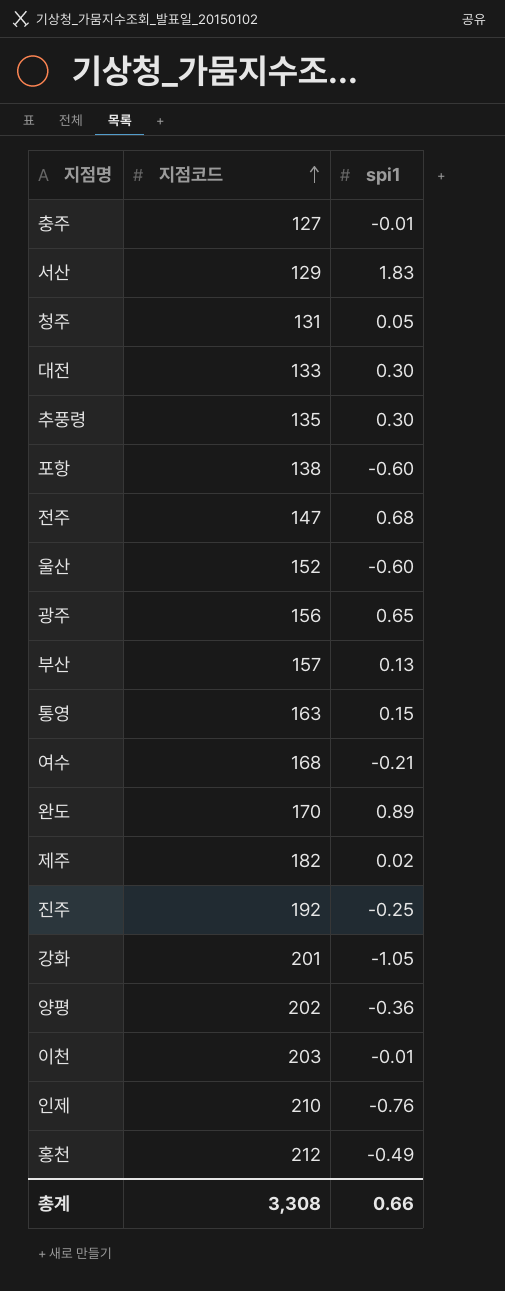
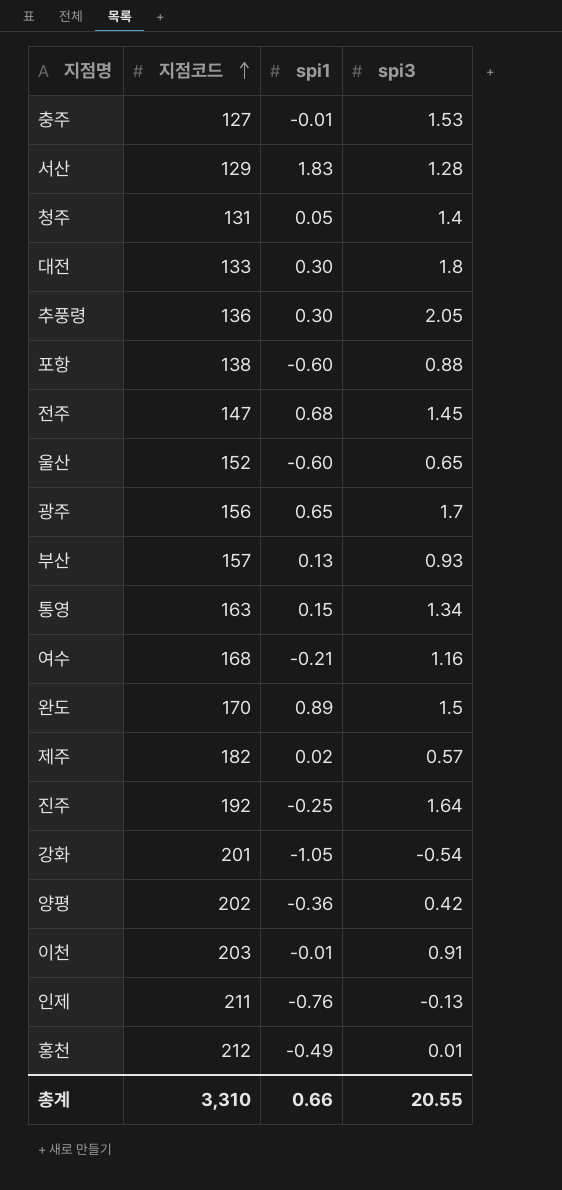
column spi3 | position: none -> 4
추풍령 | 지점코드: 135 -> 136
인제 | 지점코드: 210 -> 211
총계 | 지점코드: 3,308 -> 3,310

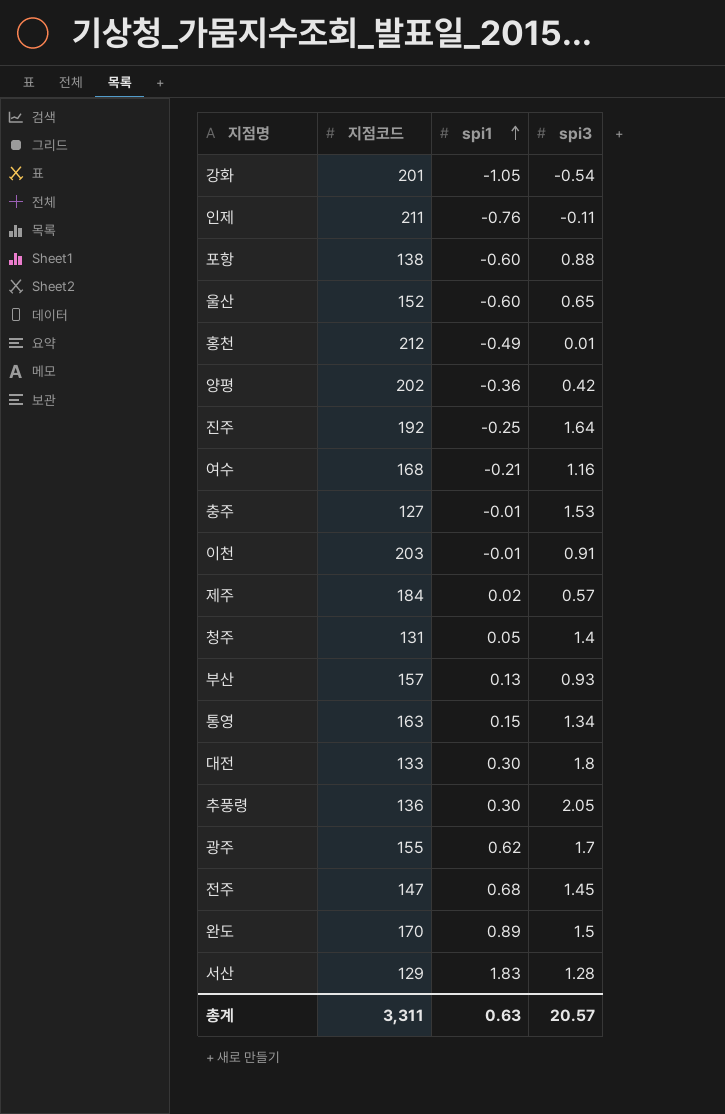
row order: 지점코드 ascending -> spi1 ascending
인제 | spi3: -0.13 -> -0.11
제주 | 지점코드: 182 -> 184
광주 | 지점코드: 156 -> 155
광주 | spi1: 0.65 -> 0.62
총계 | 지점코드: 3,310 -> 3,311
총계 | spi1: 0.66 -> 0.63
총계 | spi3: 20.55 -> 20.57

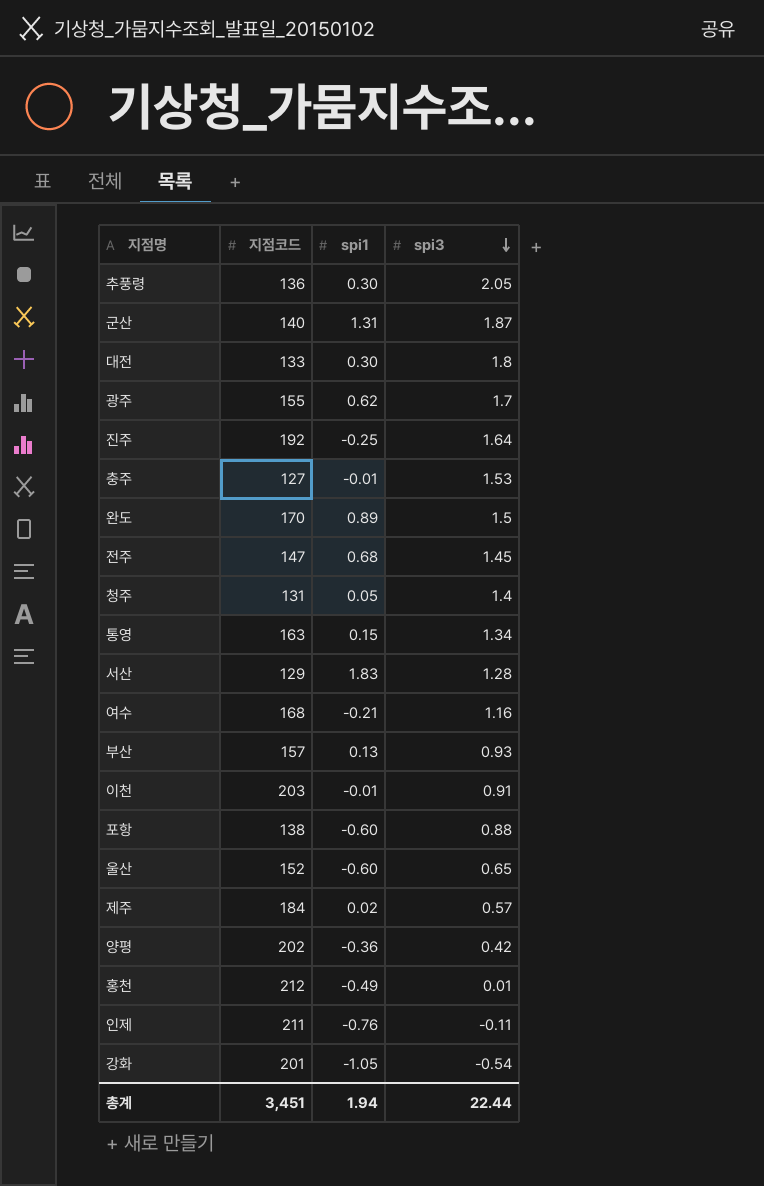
row order: spi1 ascending -> spi3 descending
row 군산: none -> 140 | 1.31 | 1.87
총계 | 지점코드: 3,311 -> 3,451
총계 | spi1: 0.63 -> 1.94
총계 | spi3: 20.57 -> 22.44

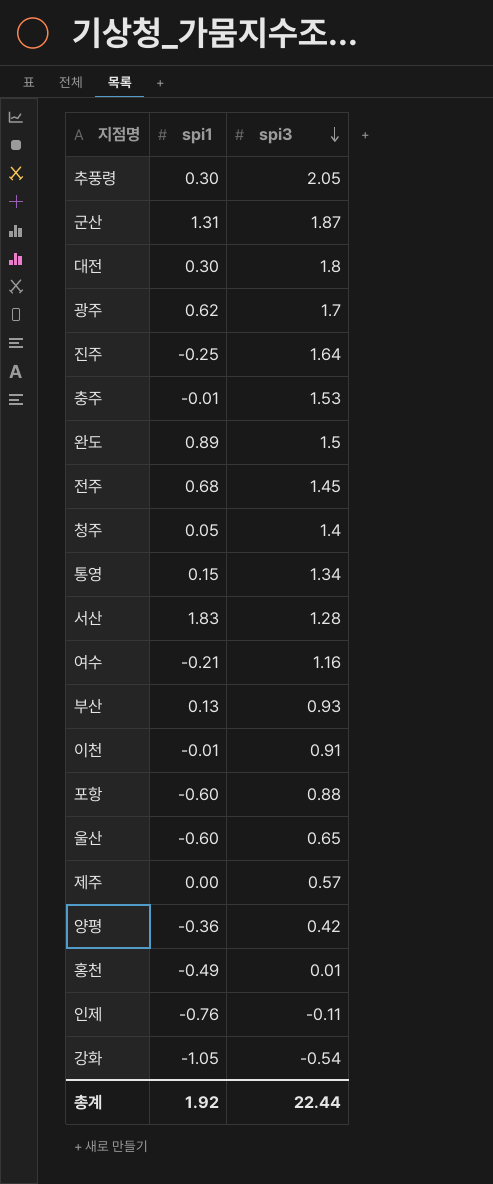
column 지점코드 | position: 2 -> none
제주 | spi1: 0.02 -> 0.00
총계 | spi1: 1.94 -> 1.92

